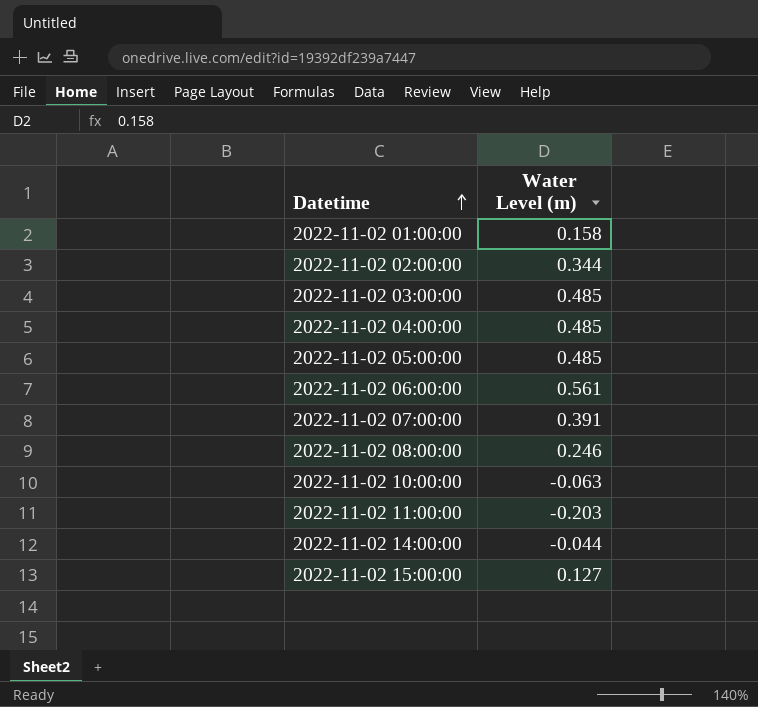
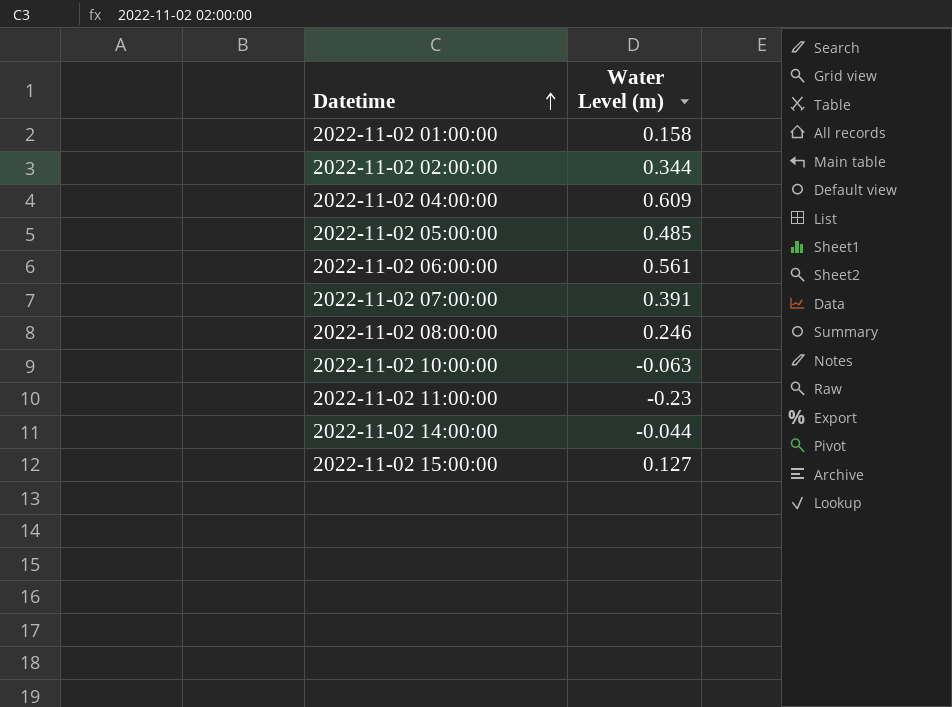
row 2022-11-02 03:00:00: 0.485 -> none
2022-11-02 04:00:00 | Water Level (m): 0.485 -> 0.609
2022-11-02 11:00:00 | Water Level (m): -0.203 -> -0.23

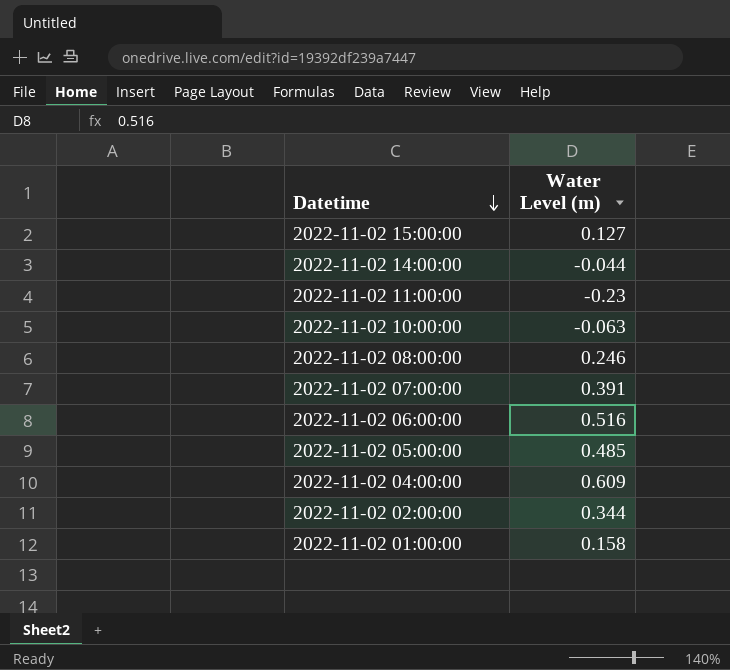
row order: Datetime ascending -> Datetime descending
2022-11-02 06:00:00 | Water Level (m): 0.561 -> 0.516

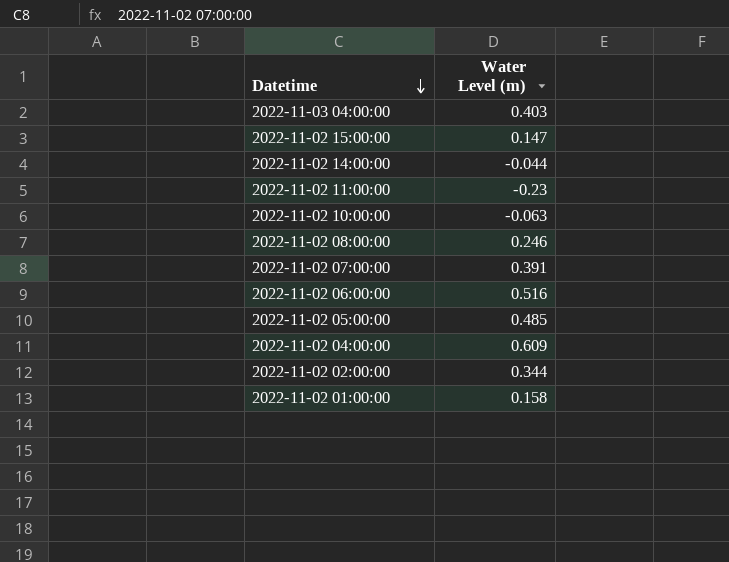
row 2022-11-03 04:00:00: none -> 0.403
2022-11-02 15:00:00 | Water Level (m): 0.127 -> 0.147

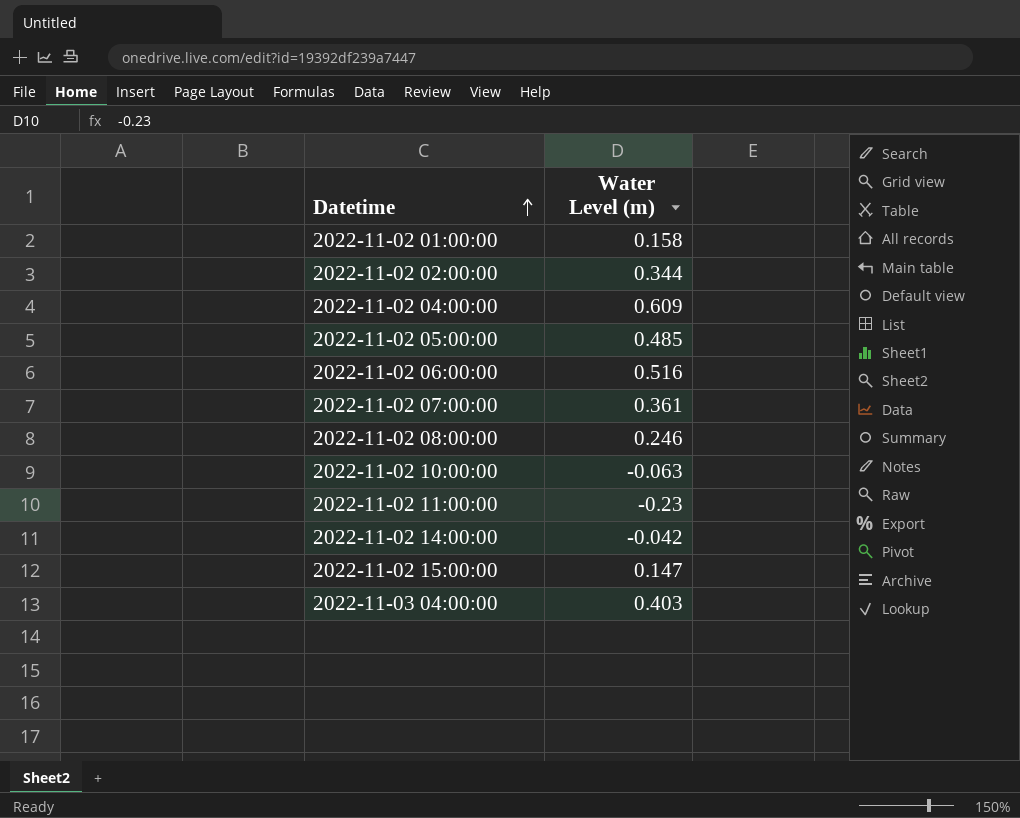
row order: Datetime descending -> Datetime ascending
2022-11-02 07:00:00 | Water Level (m): 0.391 -> 0.361
2022-11-02 14:00:00 | Water Level (m): -0.044 -> -0.042

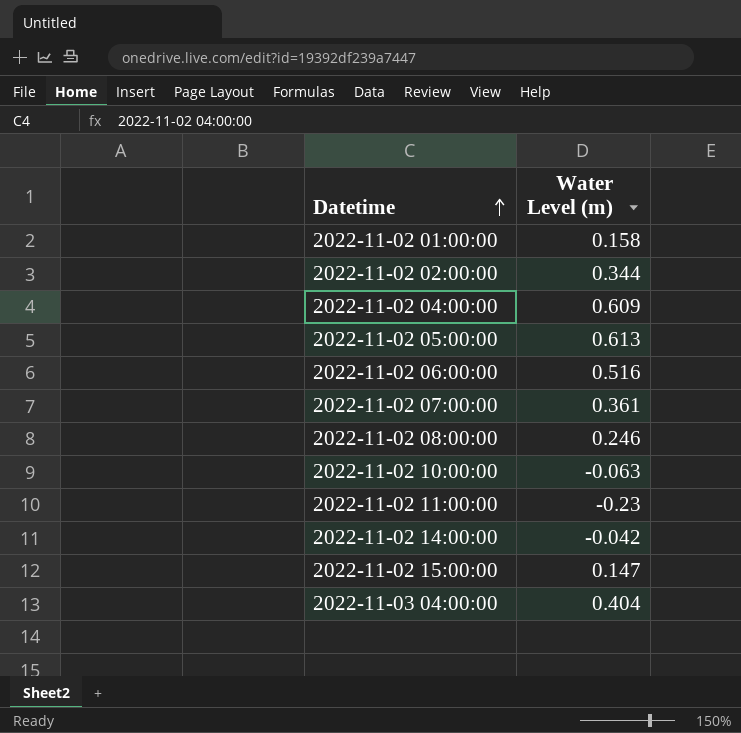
2022-11-02 05:00:00 | Water Level (m): 0.485 -> 0.613
2022-11-03 04:00:00 | Water Level (m): 0.403 -> 0.404

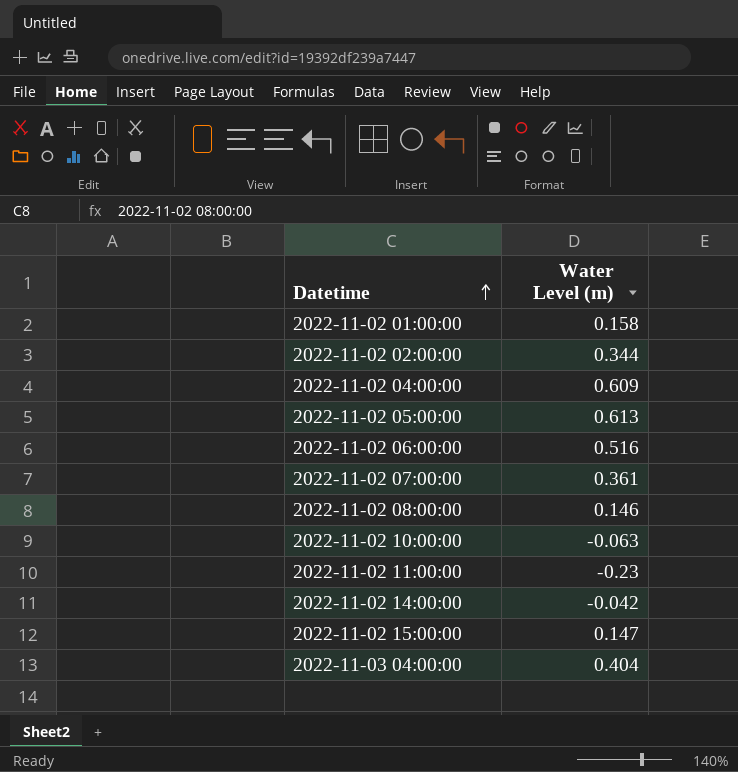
2022-11-02 08:00:00 | Water Level (m): 0.246 -> 0.146

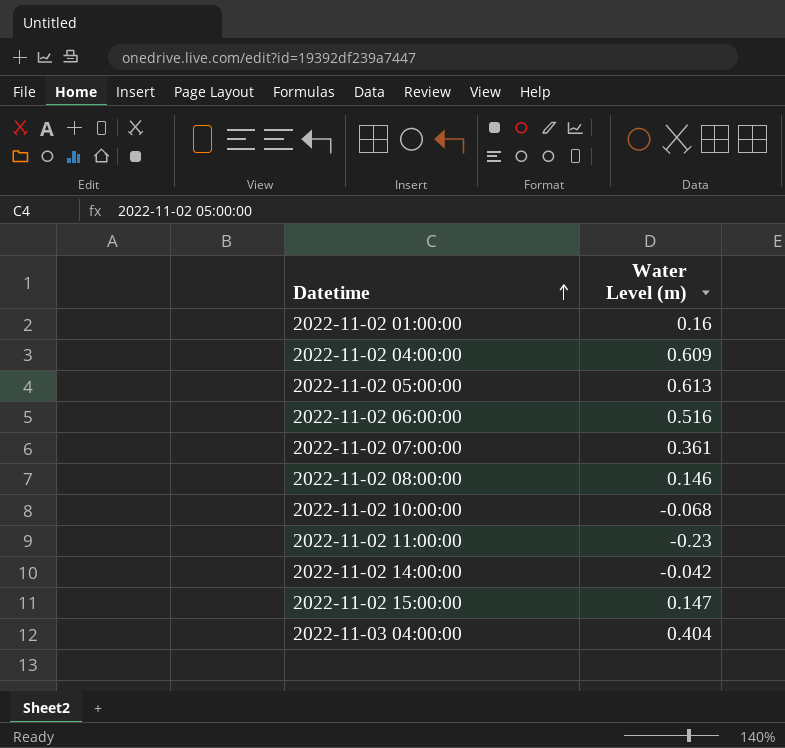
row 2022-11-02 02:00:00: 0.344 -> none
2022-11-02 01:00:00 | Water Level (m): 0.158 -> 0.16
2022-11-02 10:00:00 | Water Level (m): -0.063 -> -0.068

